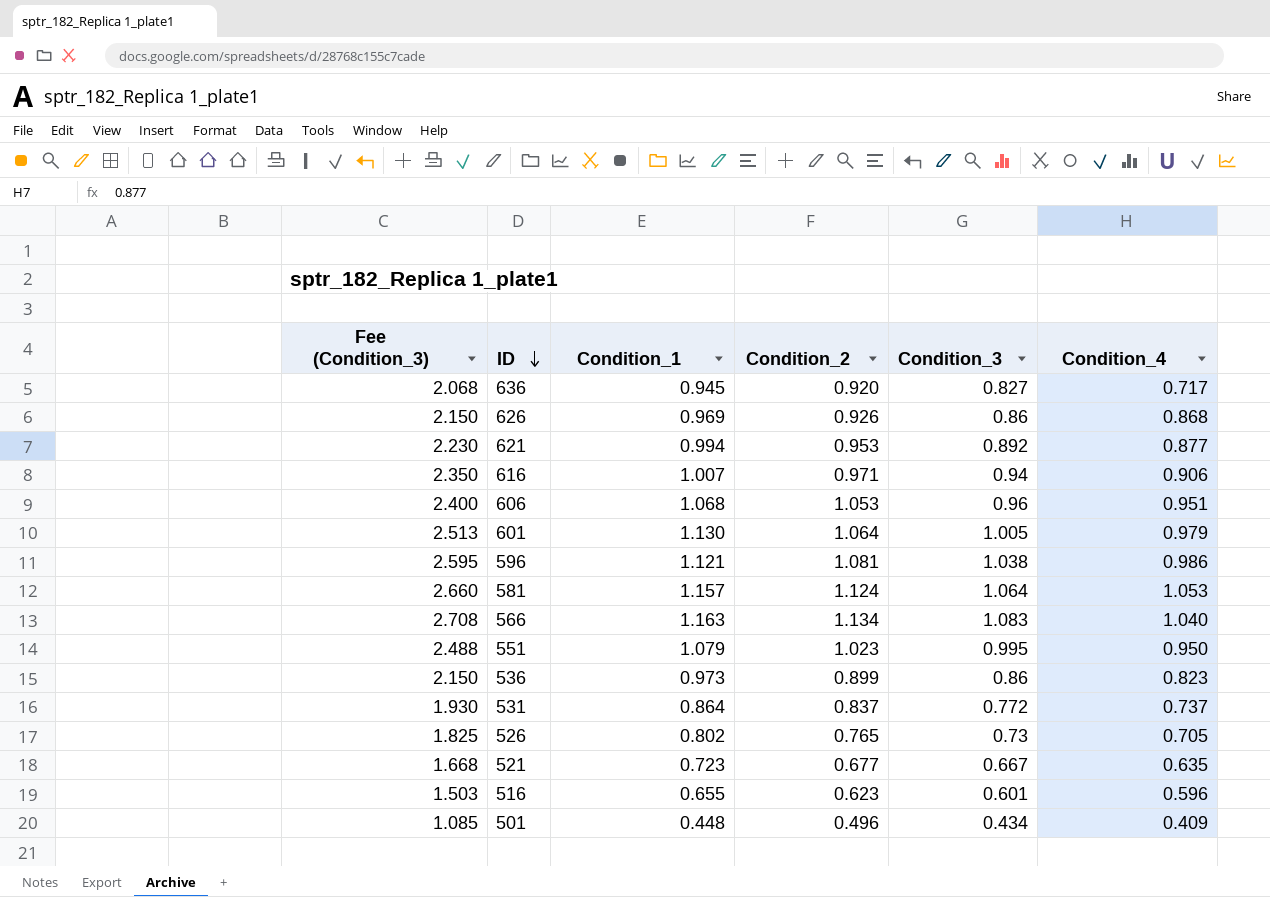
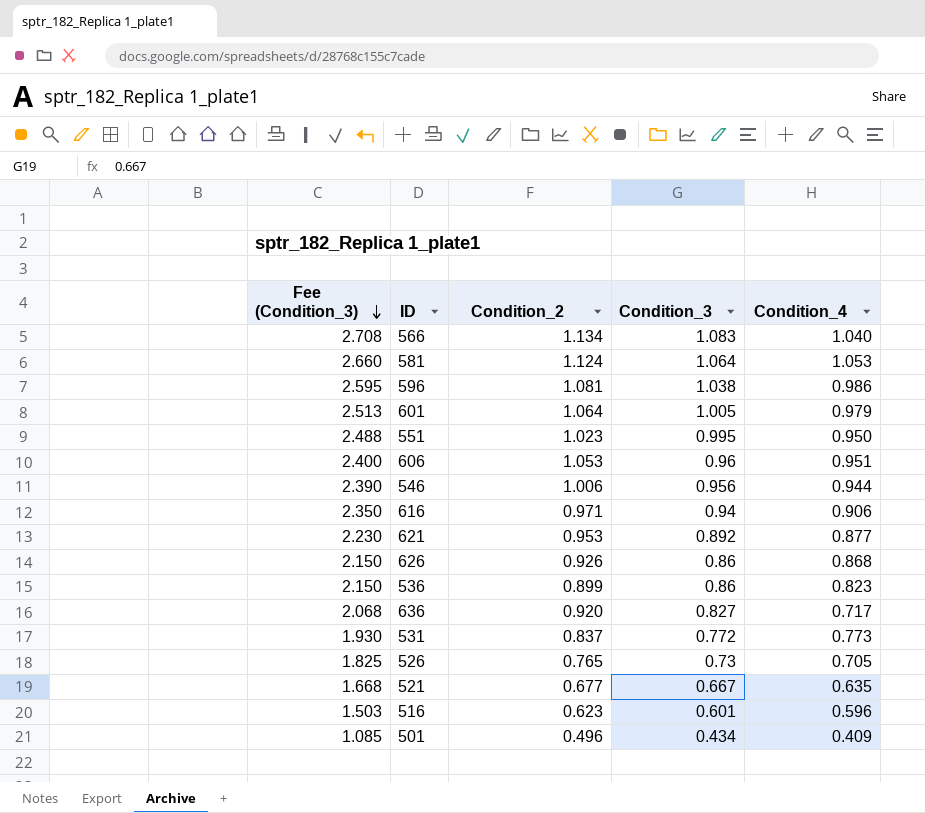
row order: ID descending -> Fee (Condition_3) descending
column Condition_1 | position: 3 -> none
row 546: none -> 2.390 | 1.006 | 0.956 | 0.944
531 | Condition_4: 0.737 -> 0.773

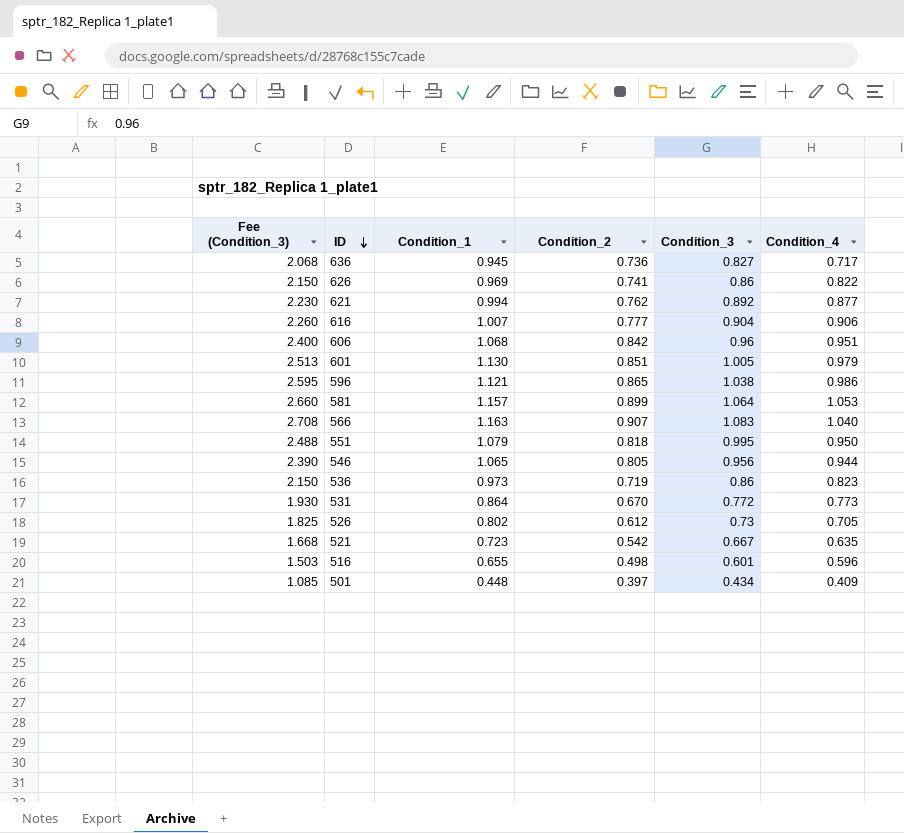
row order: Fee (Condition_3) descending -> ID descending
column Condition_1 | position: none -> 3
636 | Condition_2: 0.920 -> 0.736
626 | Condition_2: 0.926 -> 0.741
626 | Condition_4: 0.868 -> 0.822
621 | Condition_2: 0.953 -> 0.762
616 | Fee (Condition_3): 2.350 -> 2.260
616 | Condition_2: 0.971 -> 0.777
616 | Condition_3: 0.94 -> 0.904
606 | Condition_2: 1.053 -> 0.842
601 | Condition_2: 1.064 -> 0.851
596 | Condition_2: 1.081 -> 0.865
581 | Condition_2: 1.124 -> 0.899
566 | Condition_2: 1.134 -> 0.907
551 | Condition_2: 1.023 -> 0.818
546 | Condition_2: 1.006 -> 0.805
536 | Condition_2: 0.899 -> 0.719
531 | Condition_2: 0.837 -> 0.670
526 | Condition_2: 0.765 -> 0.612
521 | Condition_2: 0.677 -> 0.542
516 | Condition_2: 0.623 -> 0.498
501 | Condition_2: 0.496 -> 0.397

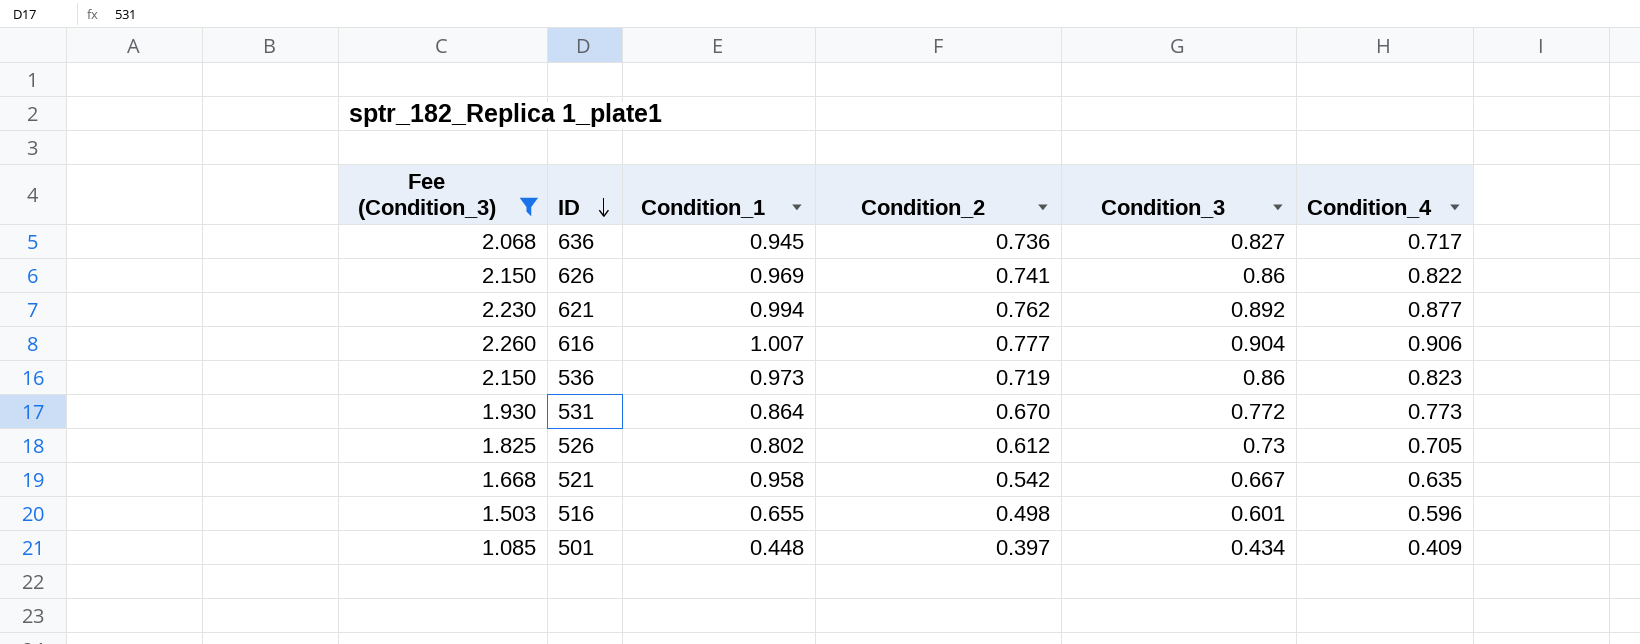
filter: none -> Fee (Condition_3) <= 2.260
521 | Condition_1: 0.723 -> 0.958

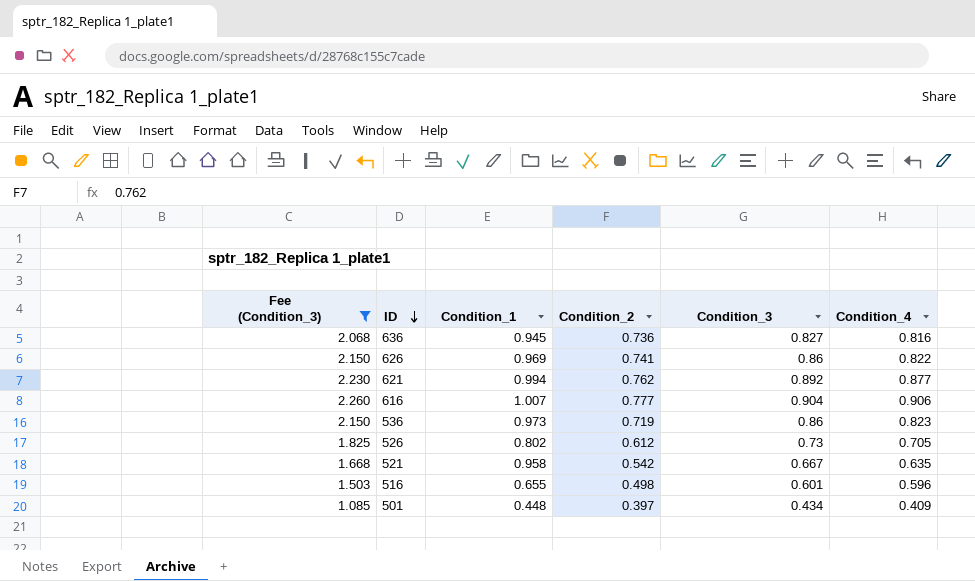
row 531: 1.930 | 0.864 | 0.670 | 0.772 | 0.773 -> none
636 | Condition_4: 0.717 -> 0.816

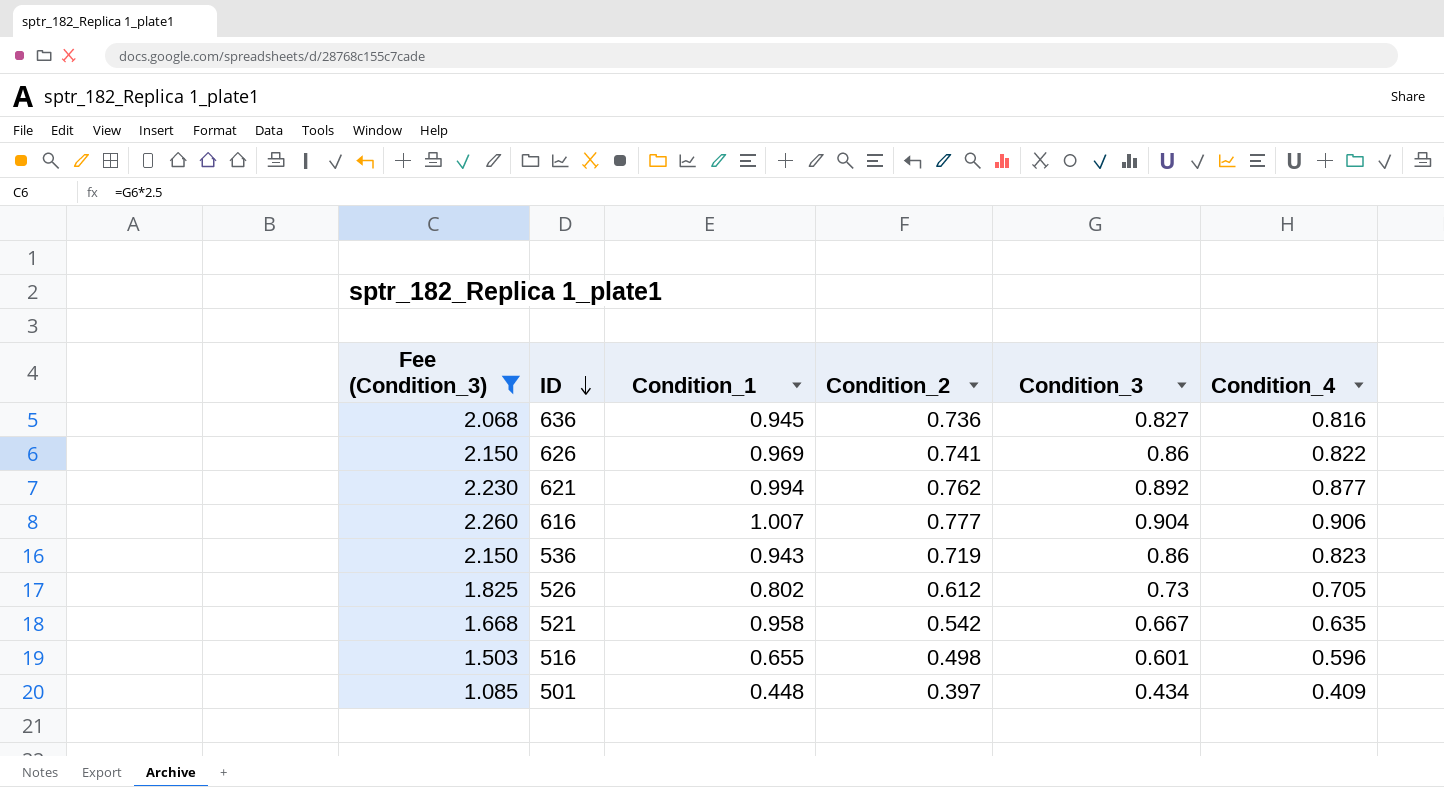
536 | Condition_1: 0.973 -> 0.943

